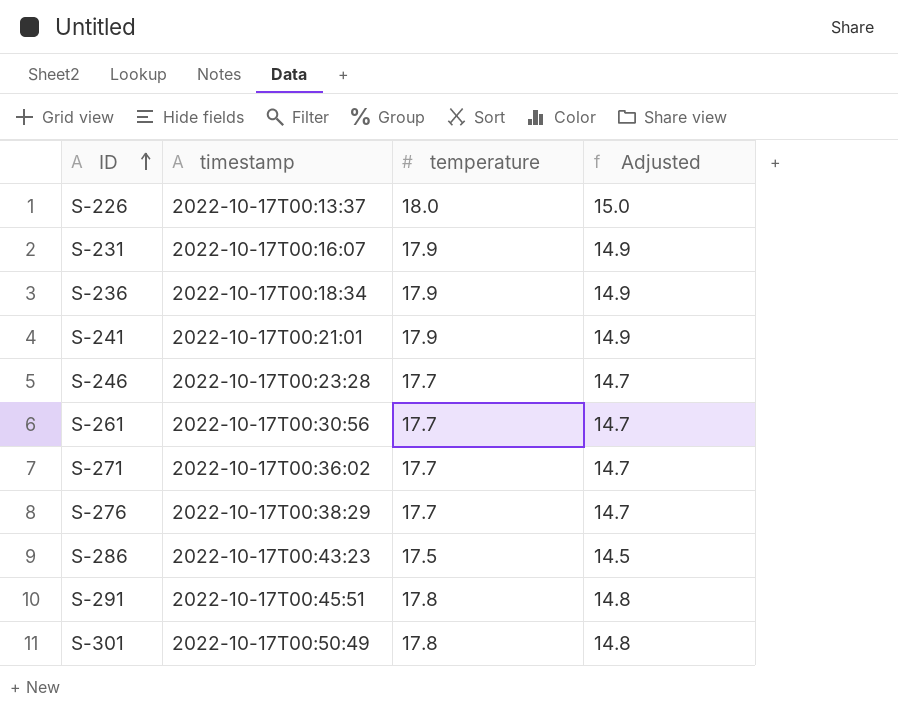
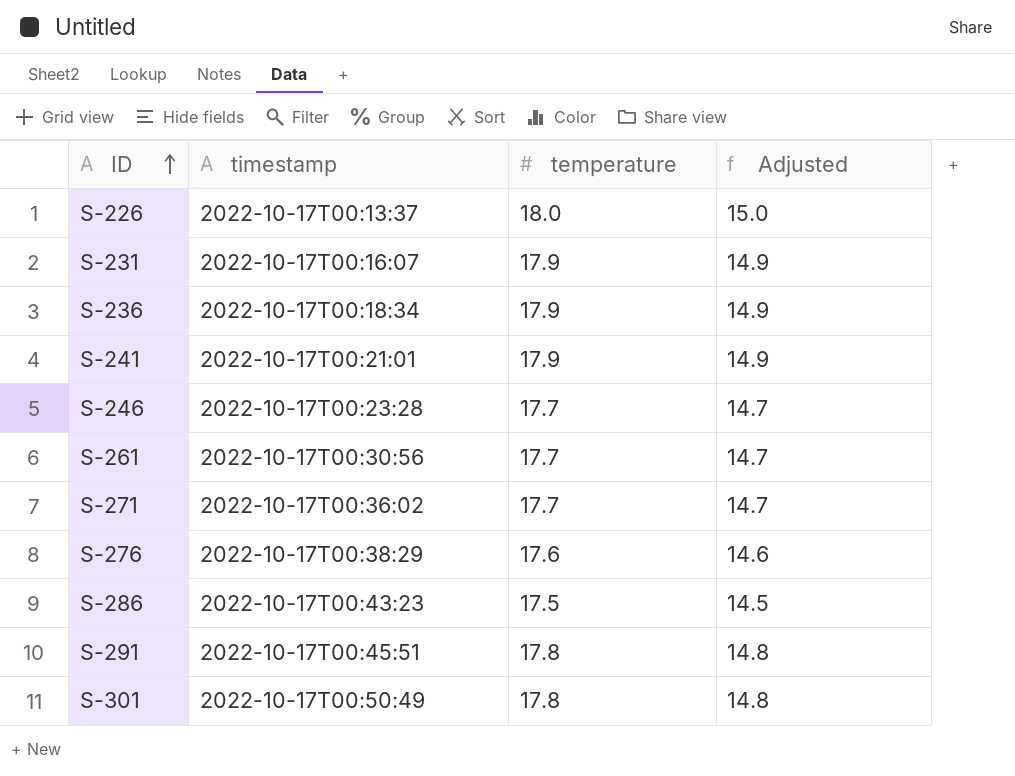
S-276 | temperature: 17.7 -> 17.6
S-276 | Adjusted: 14.7 -> 14.6

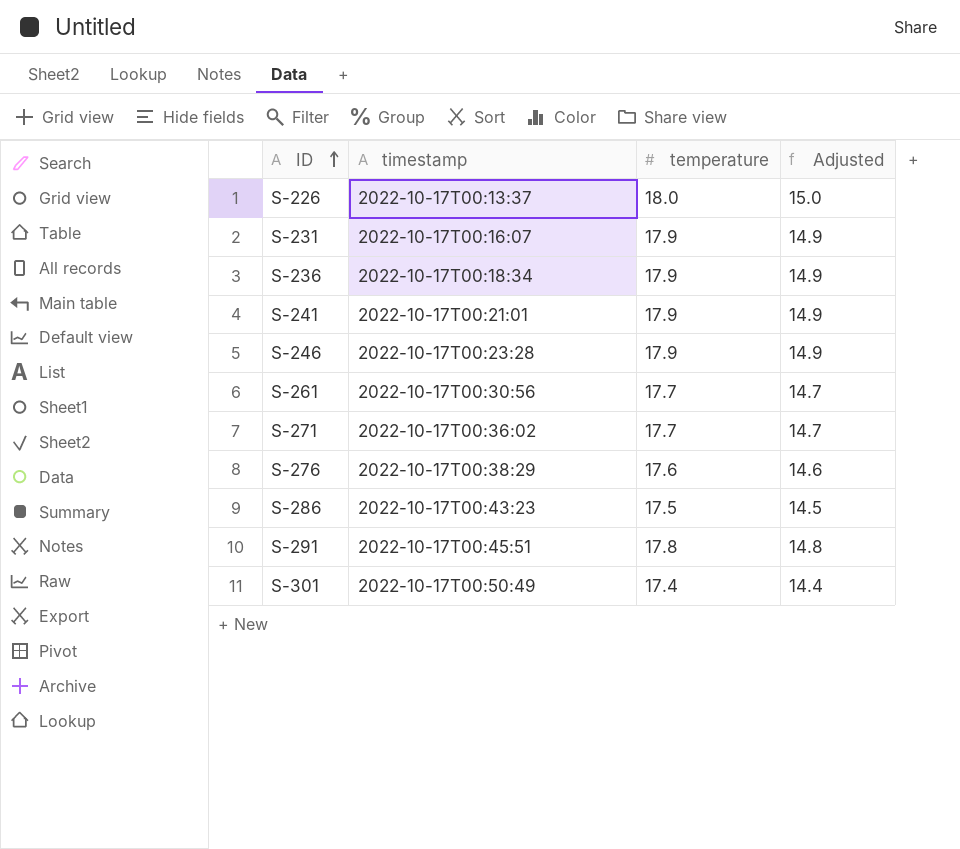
S-246 | temperature: 17.7 -> 17.9
S-246 | Adjusted: 14.7 -> 14.9
S-301 | temperature: 17.8 -> 17.4
S-301 | Adjusted: 14.8 -> 14.4

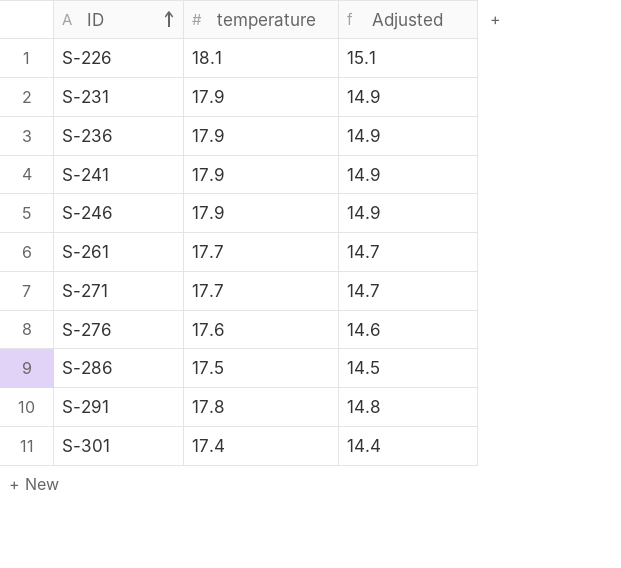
column timestamp | position: 2 -> none
S-226 | temperature: 18.0 -> 18.1
S-226 | Adjusted: 15.0 -> 15.1

